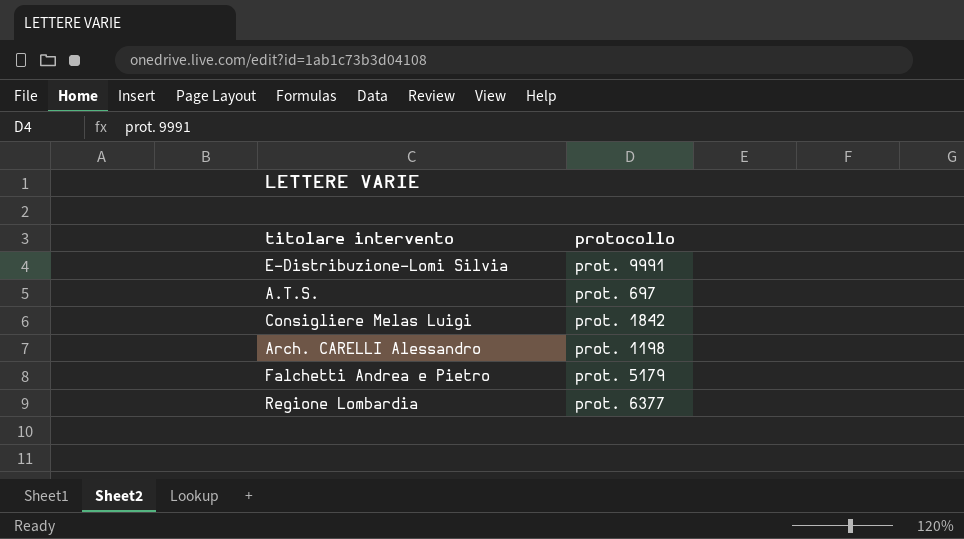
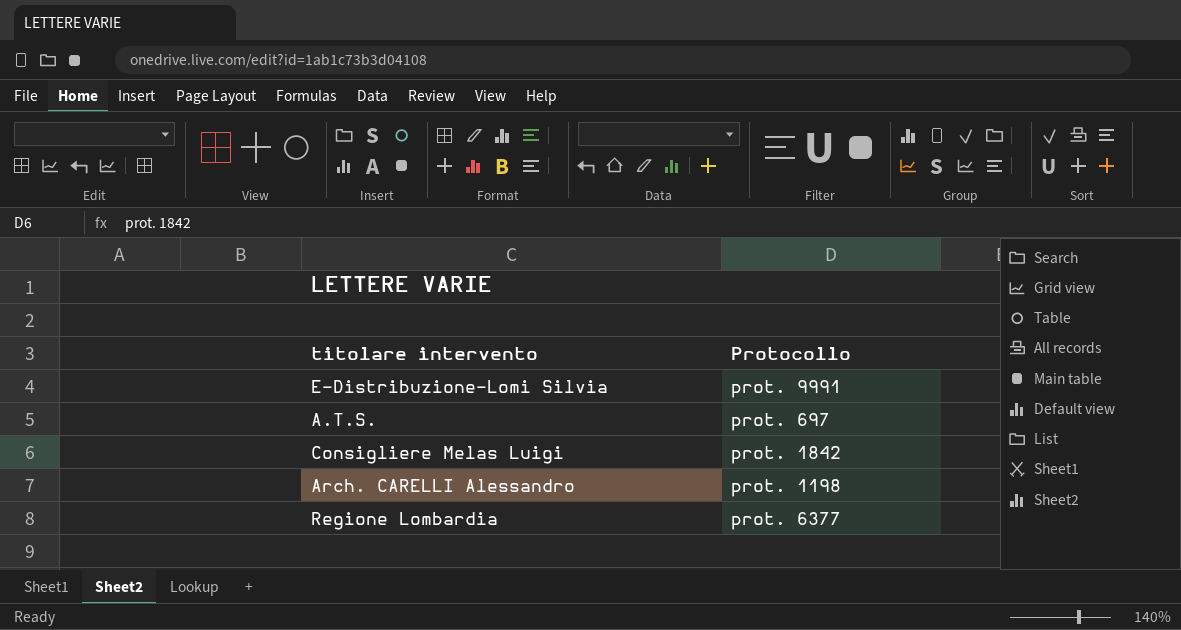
column name: protocollo -> Protocollo
row Falchetti Andrea e Pietro: prot. 5179 -> none

